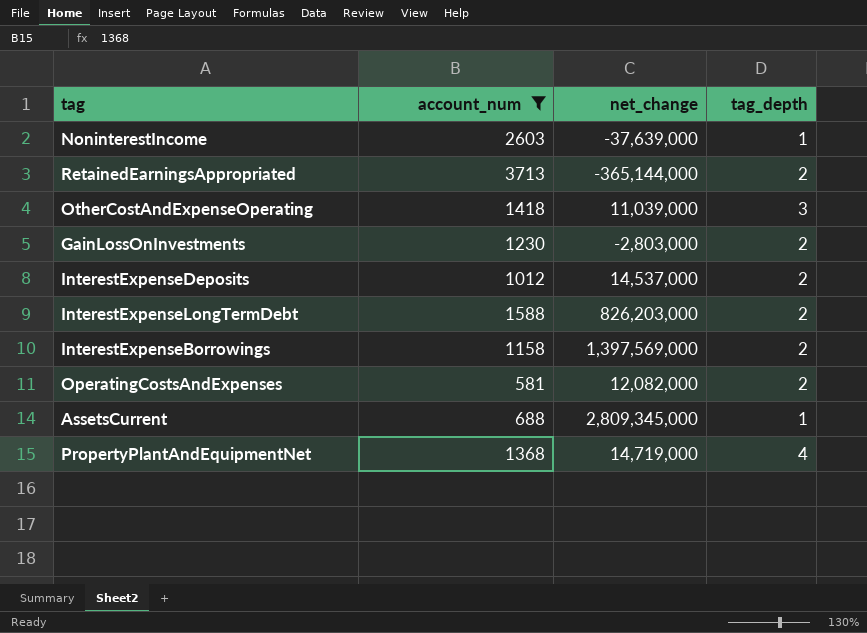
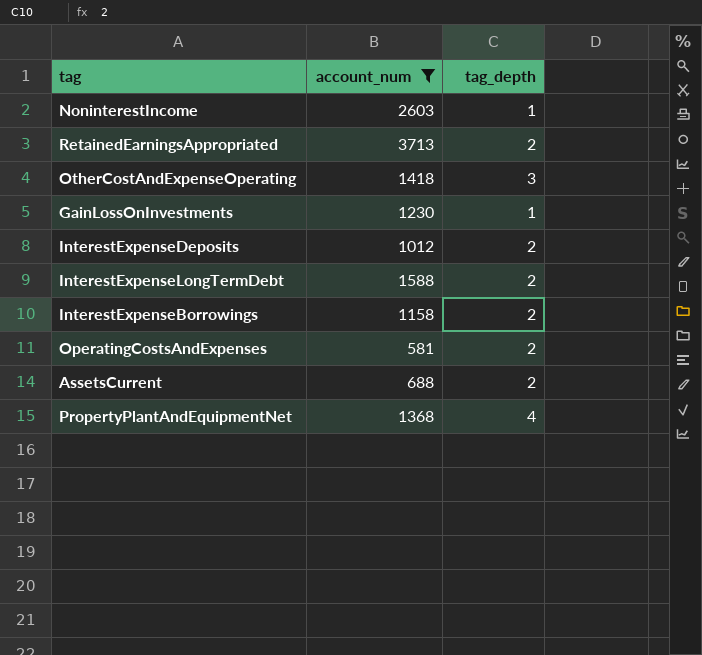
column net_change | position: 3 -> none
GainLossOnInvestments | tag_depth: 2 -> 1
AssetsCurrent | tag_depth: 1 -> 2

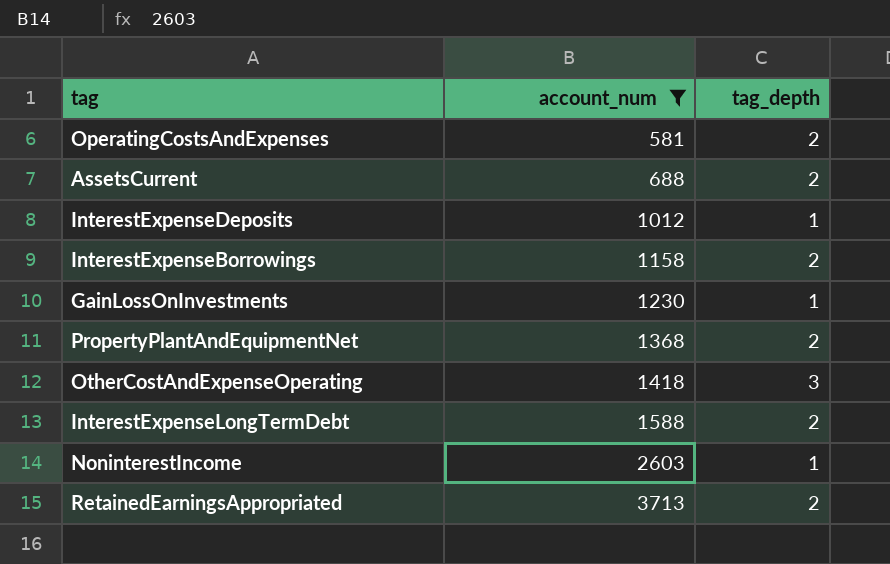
row order: none -> account_num ascending
InterestExpenseDeposits | tag_depth: 2 -> 1
PropertyPlantAndEquipmentNet | tag_depth: 4 -> 2

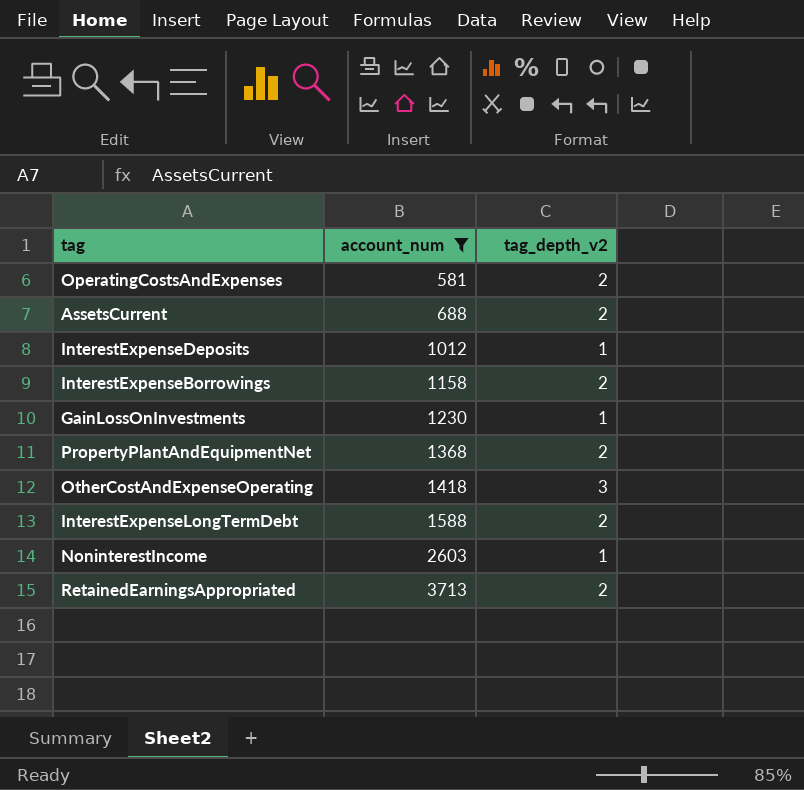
column name: tag_depth -> tag_depth_v2

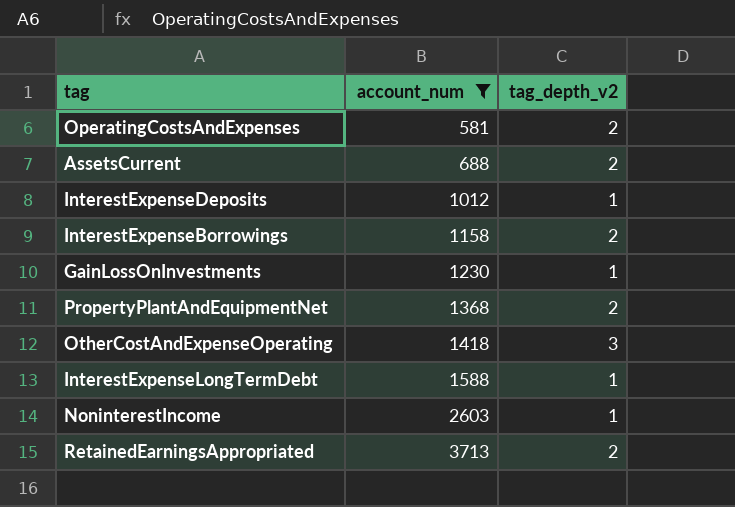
InterestExpenseLongTermDebt | tag_depth_v2: 2 -> 1

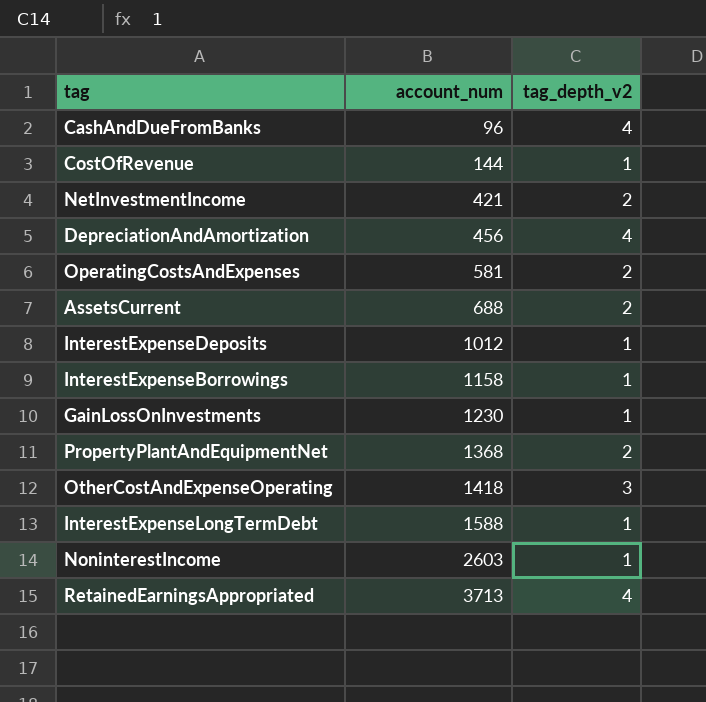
filter: account_num >= 581 -> none
InterestExpenseBorrowings | tag_depth_v2: 2 -> 1
RetainedEarningsAppropriated | tag_depth_v2: 2 -> 4

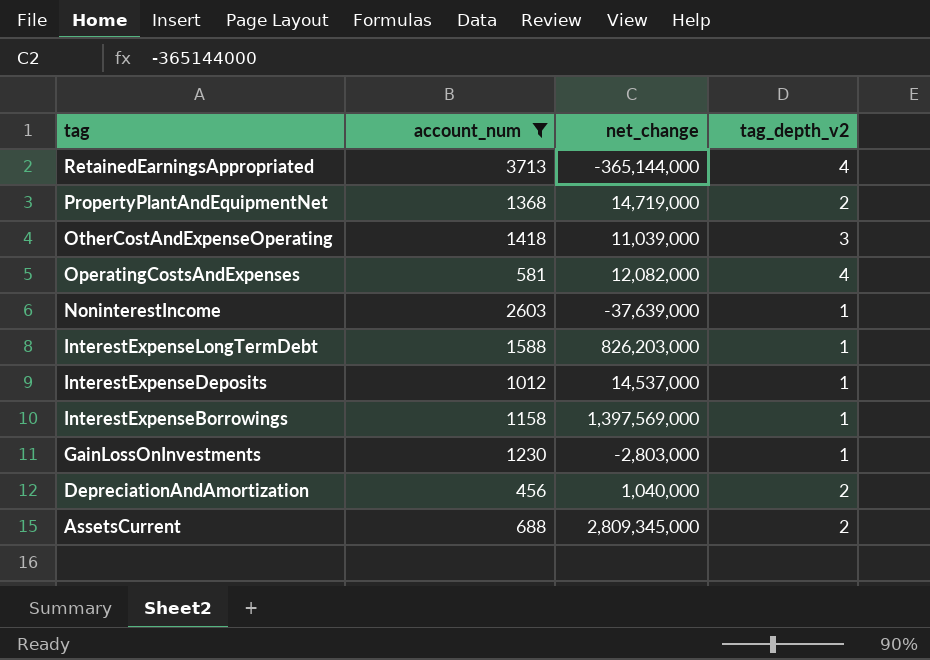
filter: none -> account_num >= 456
row order: account_num ascending -> tag descending
column net_change | position: none -> 3
OperatingCostsAndExpenses | tag_depth_v2: 2 -> 4
DepreciationAndAmortization | tag_depth_v2: 4 -> 2

